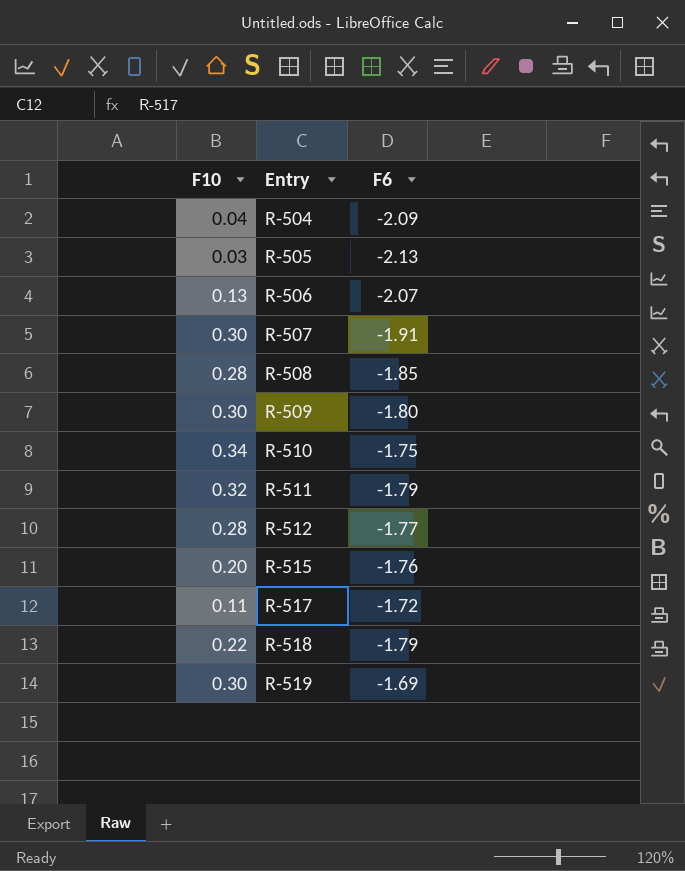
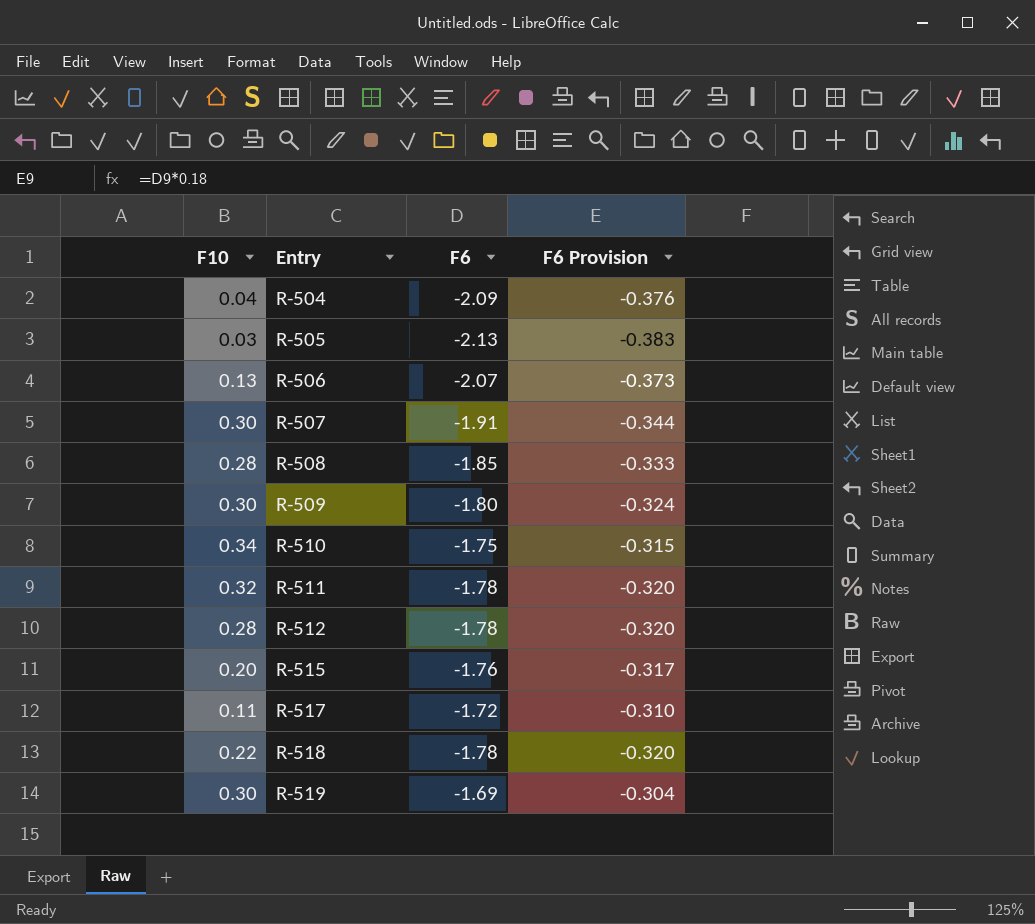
column F6 Provision | formula: none -> [F6] * 0.18
R-511 | F6: -1.79 -> -1.78
R-512 | F6: -1.77 -> -1.78
R-518 | F6: -1.79 -> -1.78

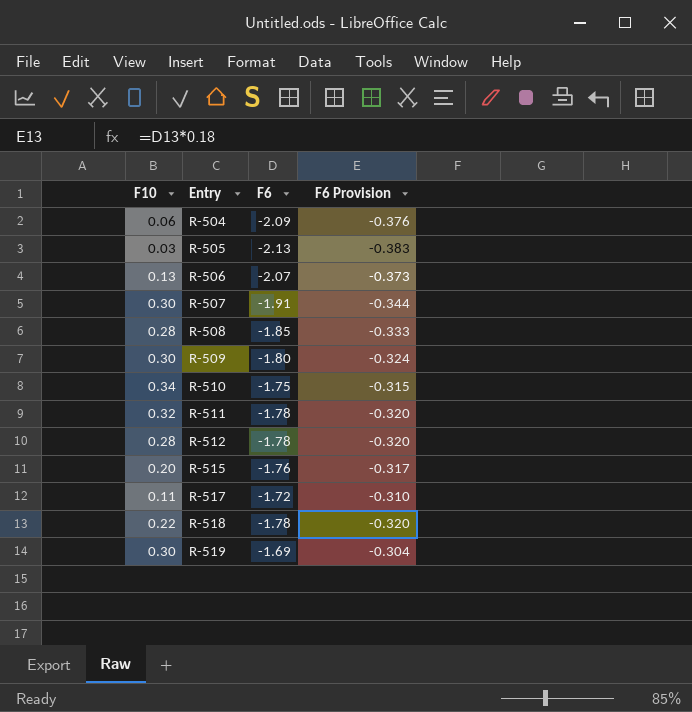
R-504 | F10: 0.04 -> 0.06

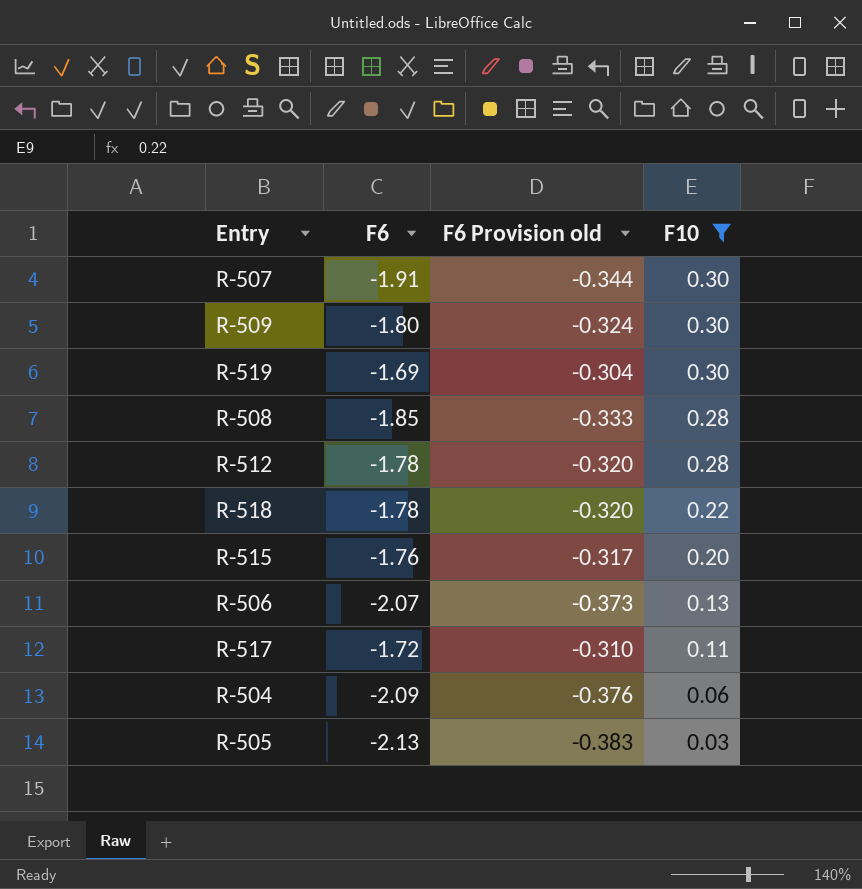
filter: none -> F10 <= 0.30
row order: Entry ascending -> F10 descending
column name: F6 Provision -> F6 Provision old
column F10 | position: 1 -> 4

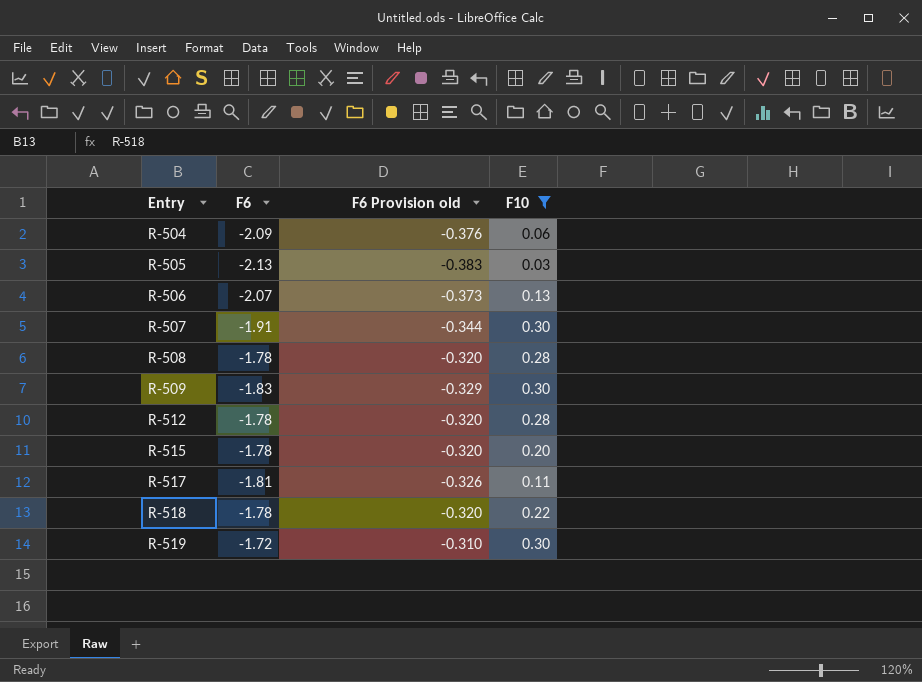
row order: F10 descending -> Entry ascending
R-508 | F6: -1.85 -> -1.78
R-508 | F6 Provision old: -0.333 -> -0.320
R-509 | F6: -1.80 -> -1.83
R-509 | F6 Provision old: -0.324 -> -0.329
R-515 | F6: -1.76 -> -1.78
R-515 | F6 Provision old: -0.317 -> -0.320
R-517 | F6: -1.72 -> -1.81
R-517 | F6 Provision old: -0.310 -> -0.326
R-519 | F6: -1.69 -> -1.72
R-519 | F6 Provision old: -0.304 -> -0.310

